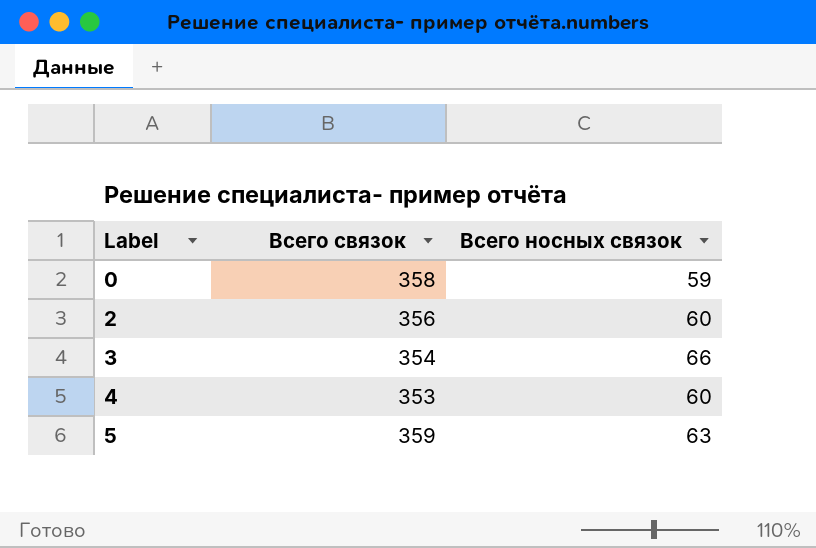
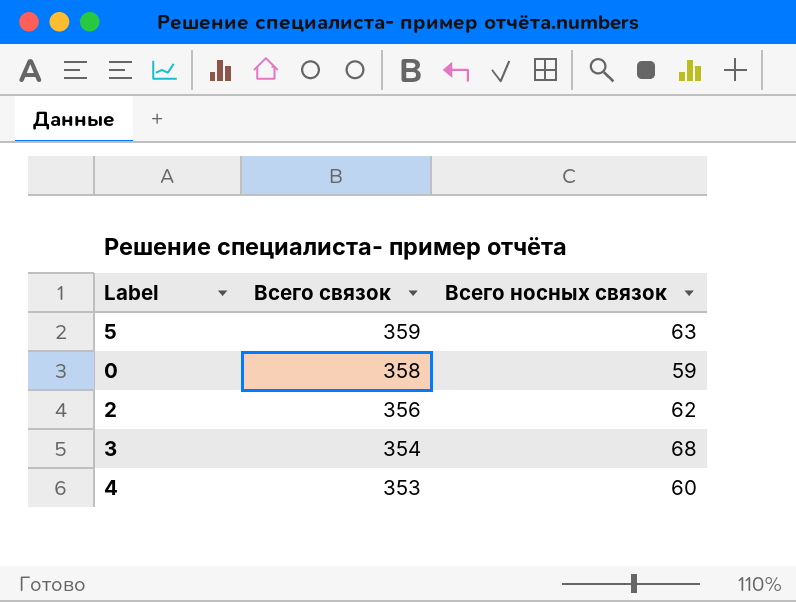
row order: Label ascending -> Всего связок descending
2 | Всего носных связок: 60 -> 62
3 | Всего носных связок: 66 -> 68

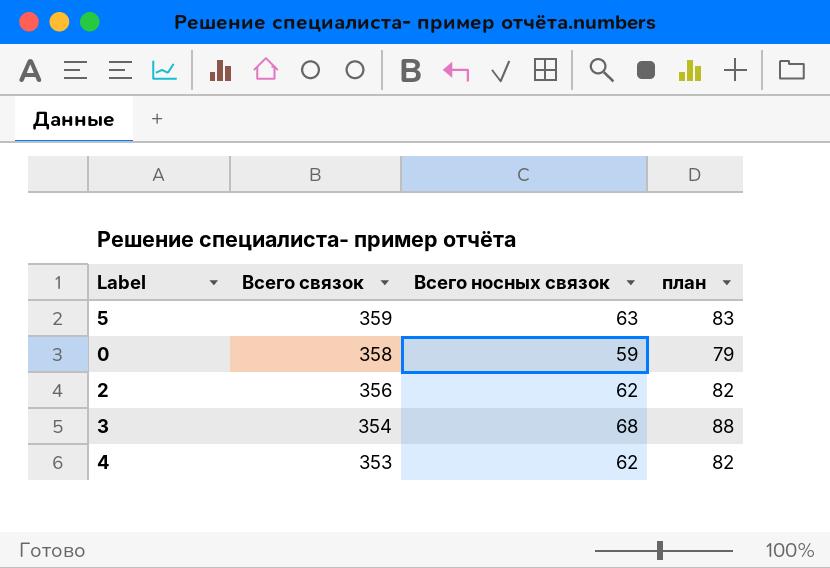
column план | formula: none -> [Всего носных связок] + 20
4 | Всего носных связок: 60 -> 62

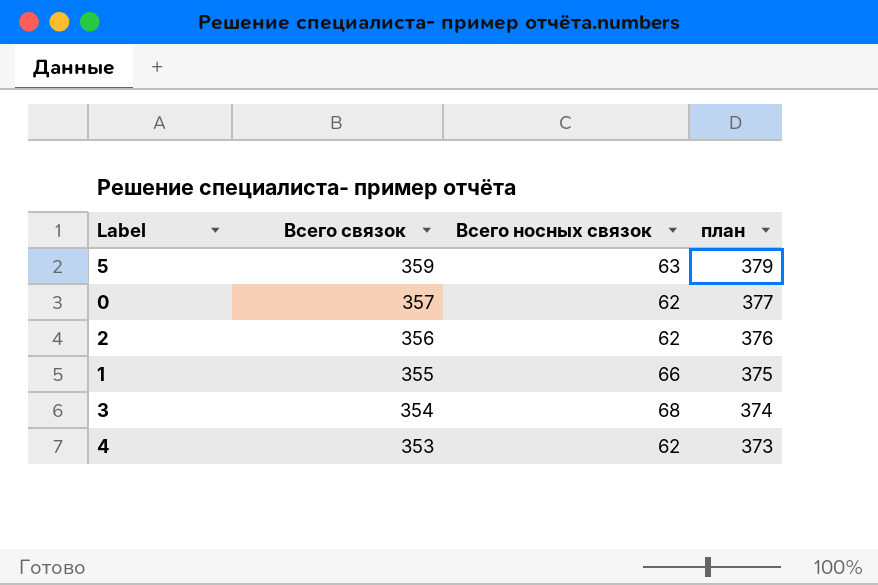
column план | formula: [Всего носных связок] + 20 -> [Всего связок] + 20
0 | Всего связок: 358 -> 357
0 | Всего носных связок: 59 -> 62
row 1: none -> 355 | 66 | 375

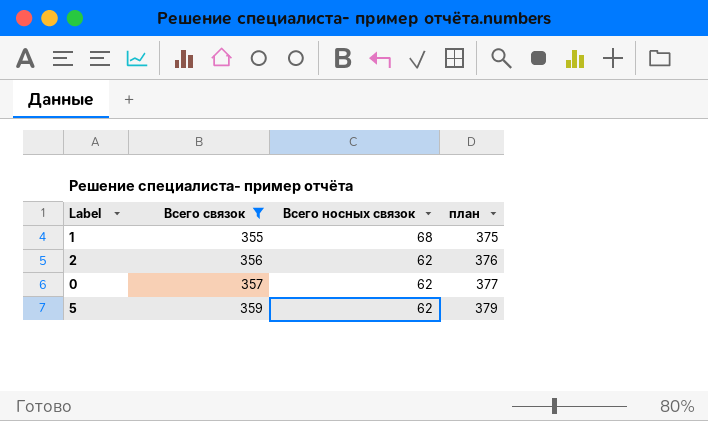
filter: none -> Всего связок >= 355
row order: Всего связок descending -> Всего связок ascending
1 | Всего носных связок: 66 -> 68
5 | Всего носных связок: 63 -> 62

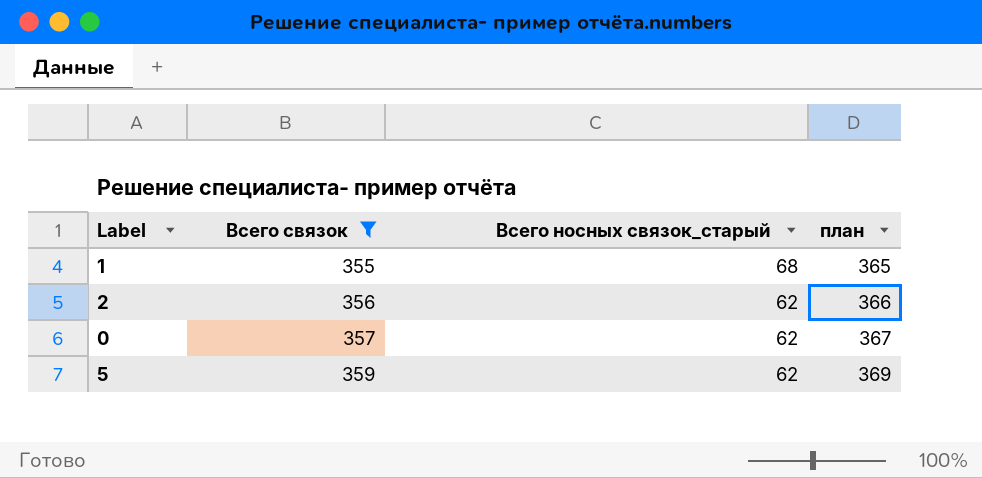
column name: Всего носных связок -> Всего носных связок_старый
column план | formula: [Всего связок] + 20 -> [Всего связок] + 10

